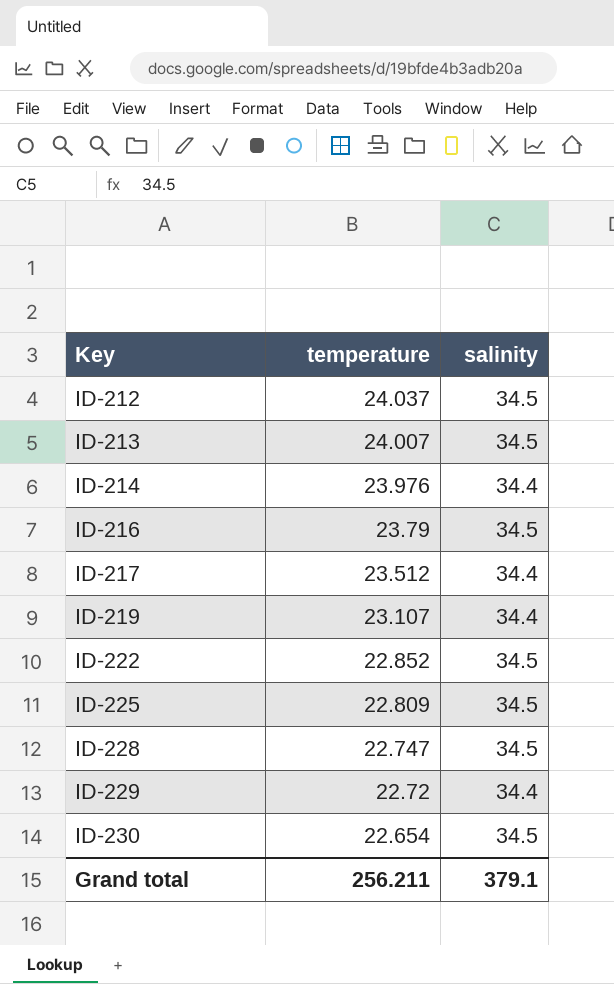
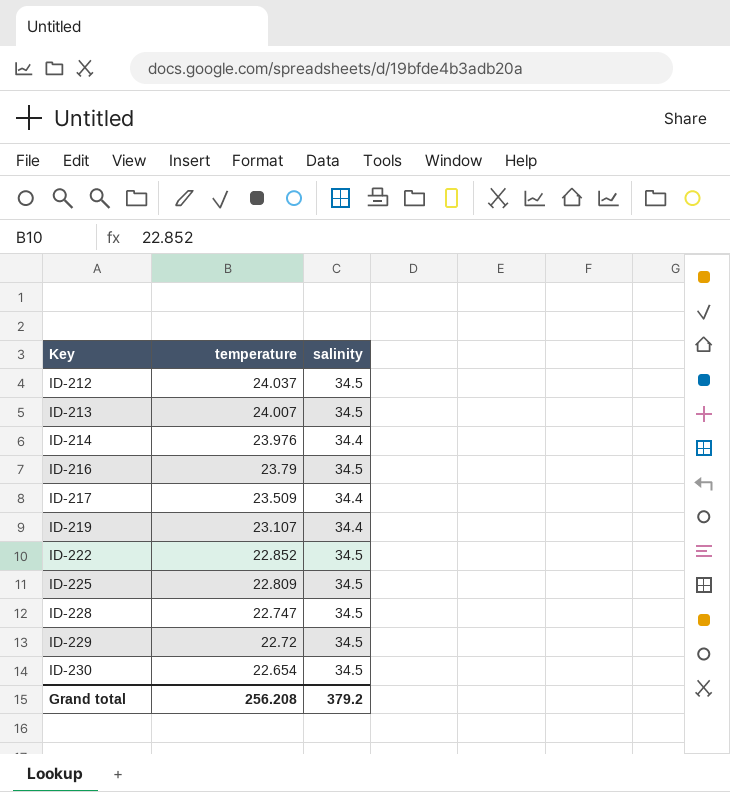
ID-217 | temperature: 23.512 -> 23.509
ID-229 | salinity: 34.4 -> 34.5
Grand total | temperature: 256.211 -> 256.208
Grand total | salinity: 379.1 -> 379.2

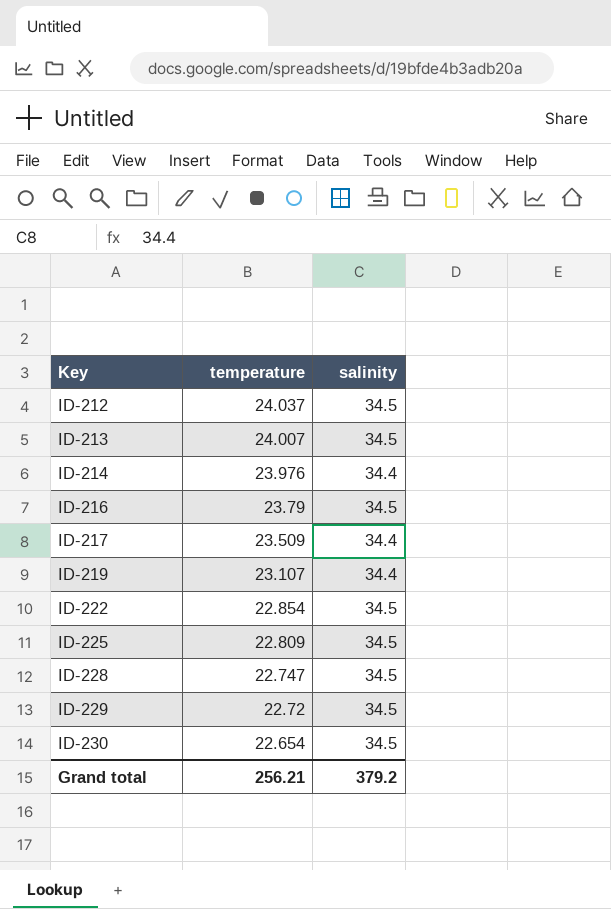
ID-222 | temperature: 22.852 -> 22.854
Grand total | temperature: 256.208 -> 256.21

